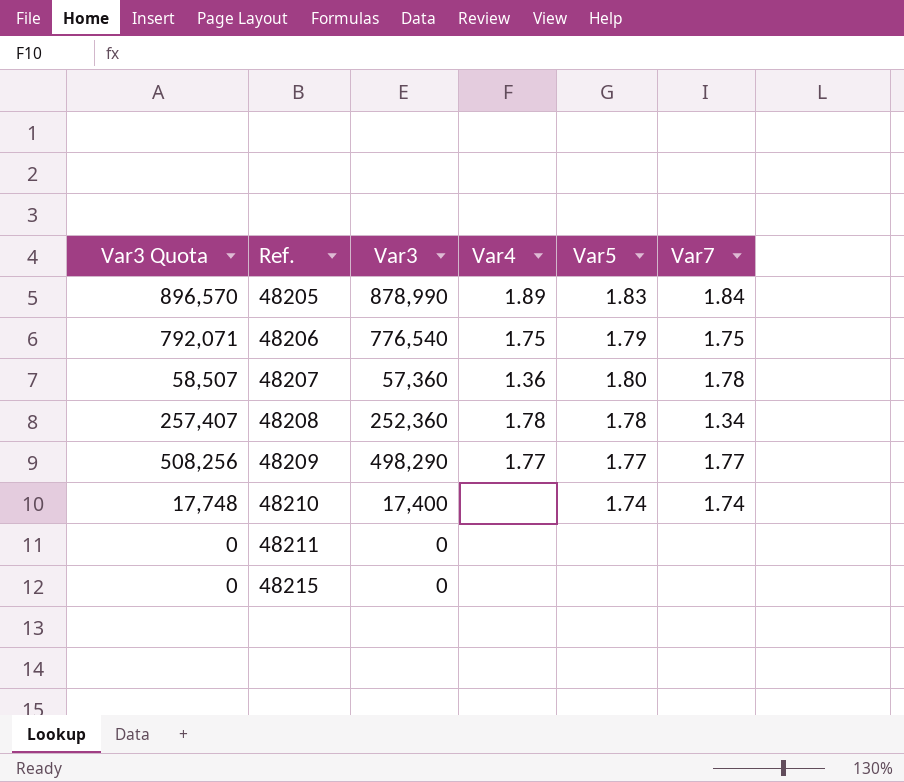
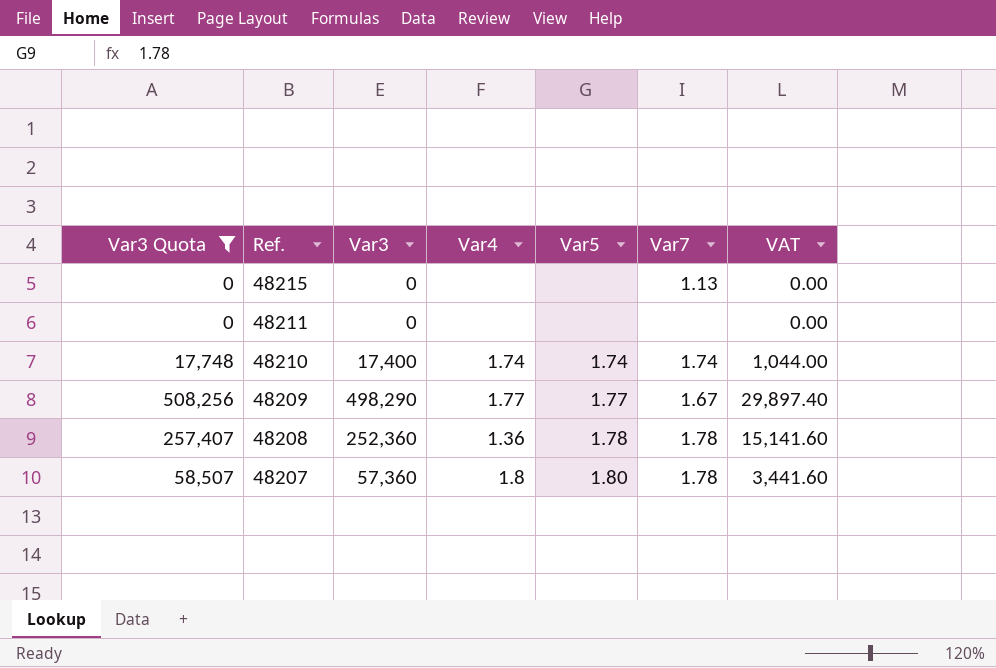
filter: none -> Var3 Quota <= 508,256
row order: Ref. ascending -> Ref. descending
column VAT | formula: none -> [Var3] * 0.06
48215 | Var7: none -> 1.13
48210 | Var4: none -> 1.74
48209 | Var7: 1.77 -> 1.67
48208 | Var4: 1.78 -> 1.36
48208 | Var7: 1.34 -> 1.78
48207 | Var4: 1.36 -> 1.8

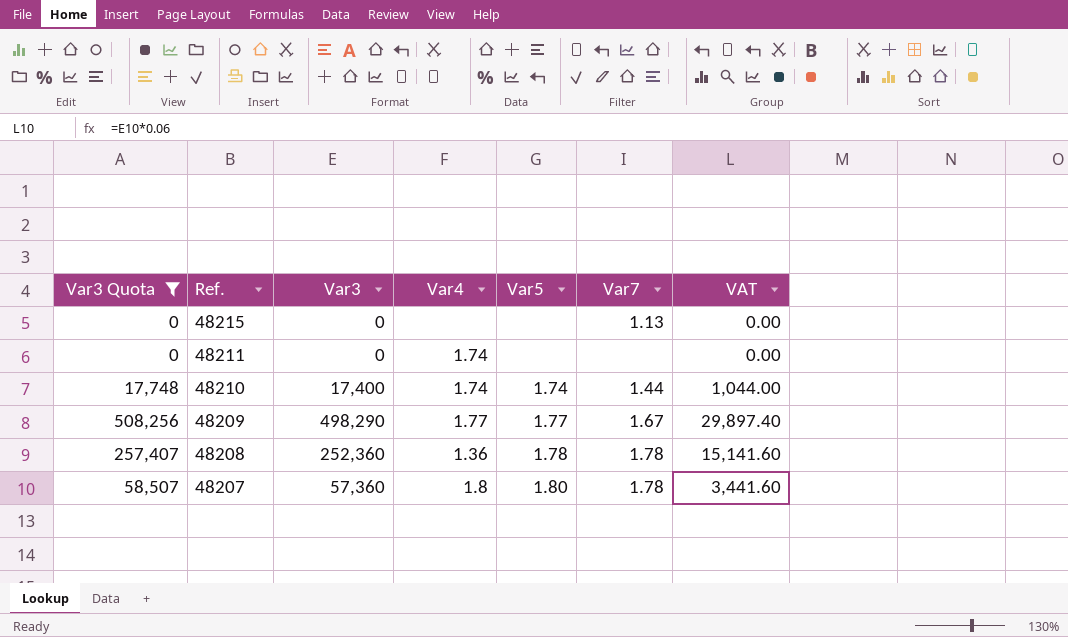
48211 | Var4: none -> 1.74
48210 | Var7: 1.74 -> 1.44

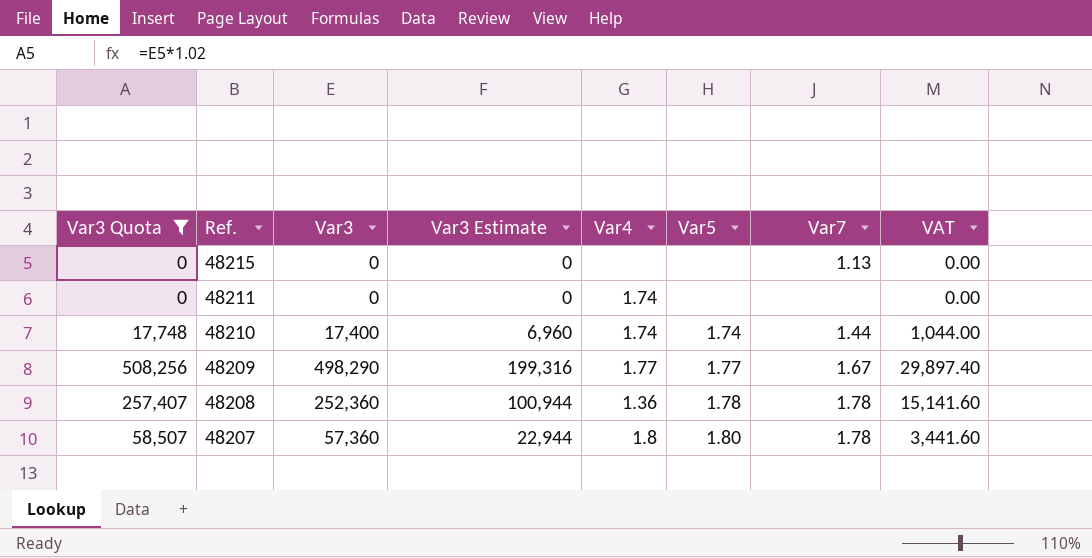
column Var3 Estimate | formula: none -> [Var3] * 0.4

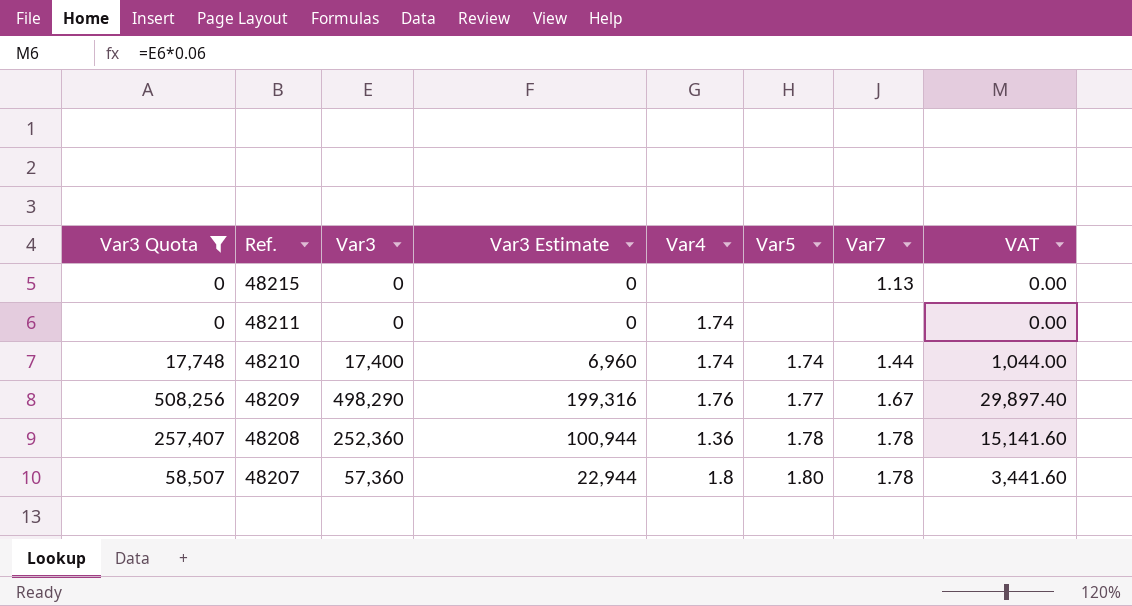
48209 | Var4: 1.77 -> 1.76

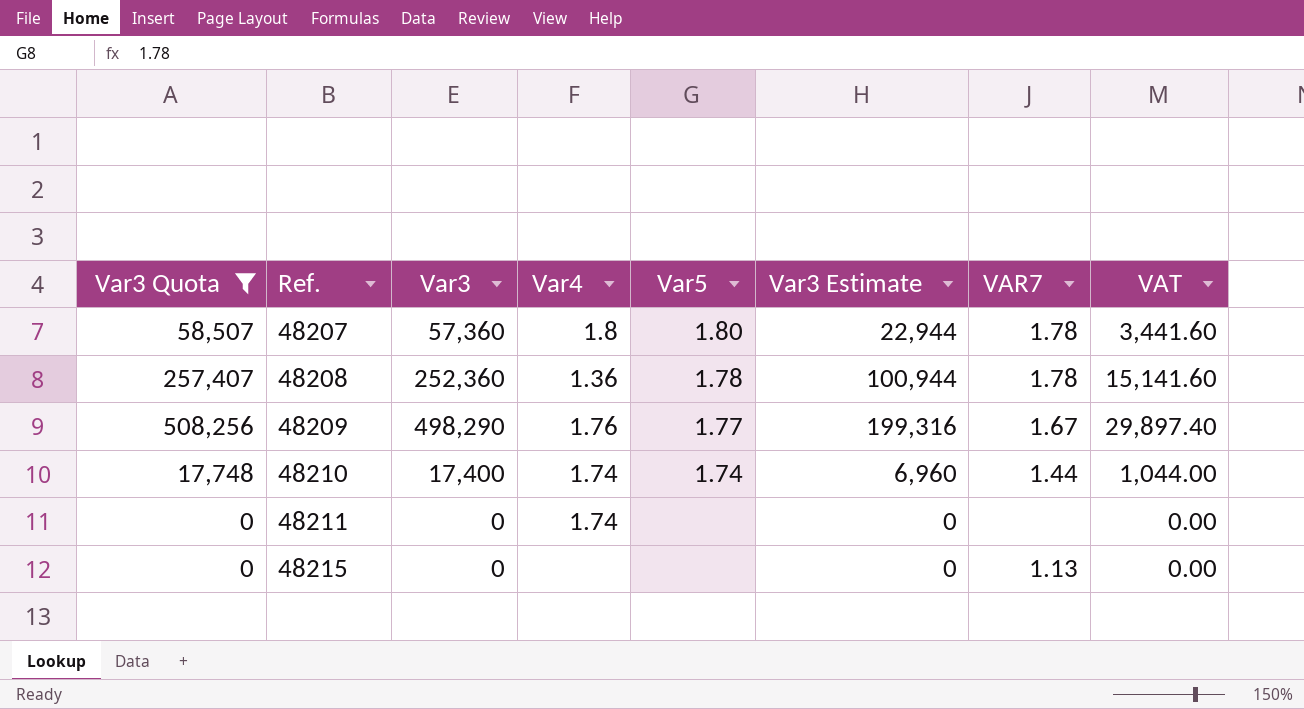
row order: Ref. descending -> Ref. ascending
column Var3 Estimate | position: 4 -> 6
column name: Var7 -> VAR7

